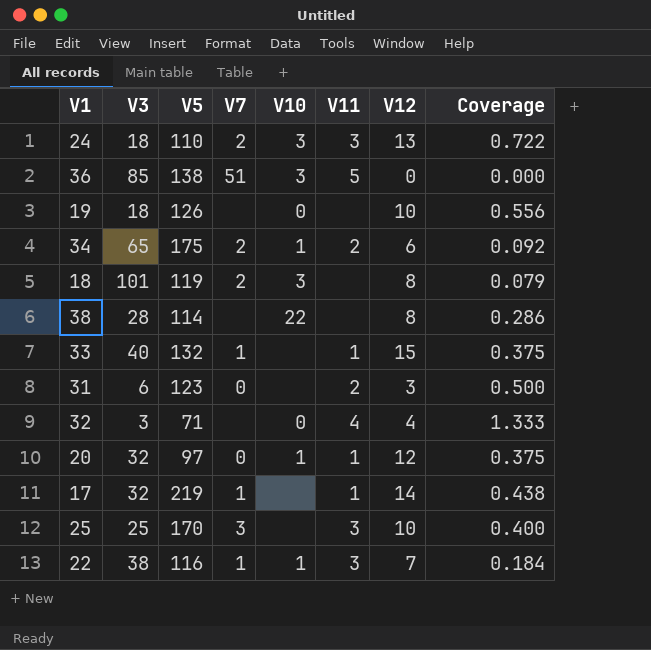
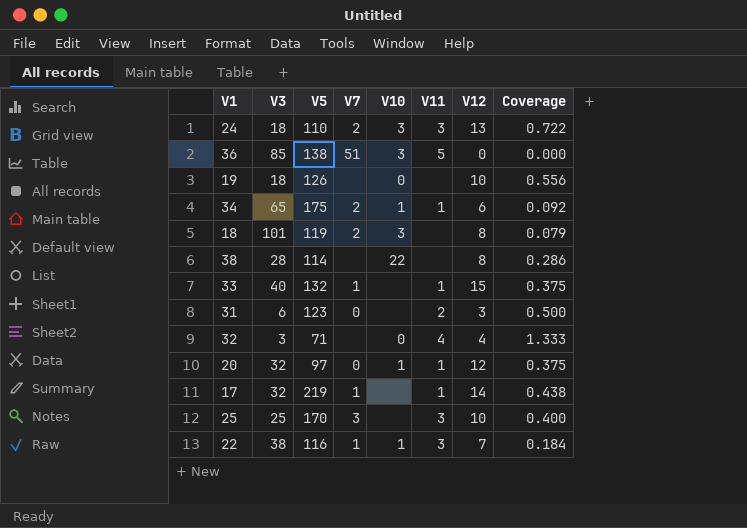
34 | V11: 2 -> 1

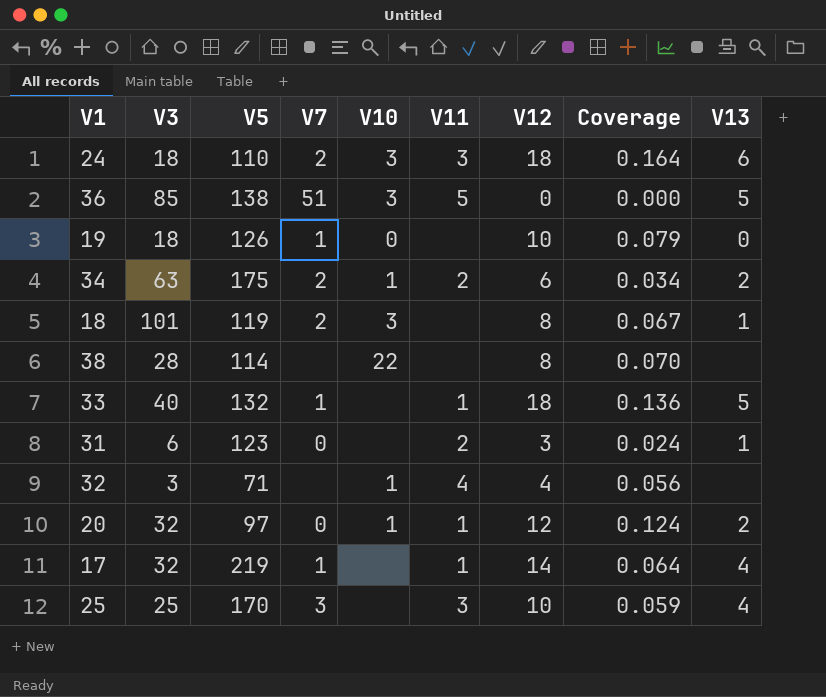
column Coverage | formula: [V12] / [V3] -> [V12] / [V5]
column V13 | position: none -> 9
row 22: 38 | 116 | 1 | 1 | 3 | 7 | 0.184 -> none
24 | V12: 13 -> 18
19 | V7: none -> 1
34 | V3: 65 -> 63
34 | V11: 1 -> 2
33 | V12: 15 -> 18
32 | V10: 0 -> 1

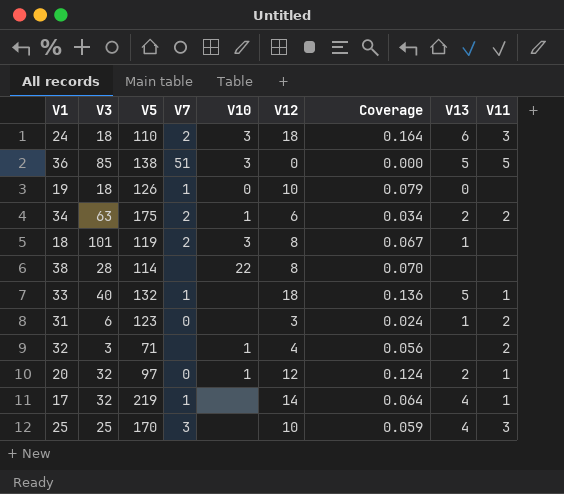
column V11 | position: 6 -> 9
32 | V11: 4 -> 2

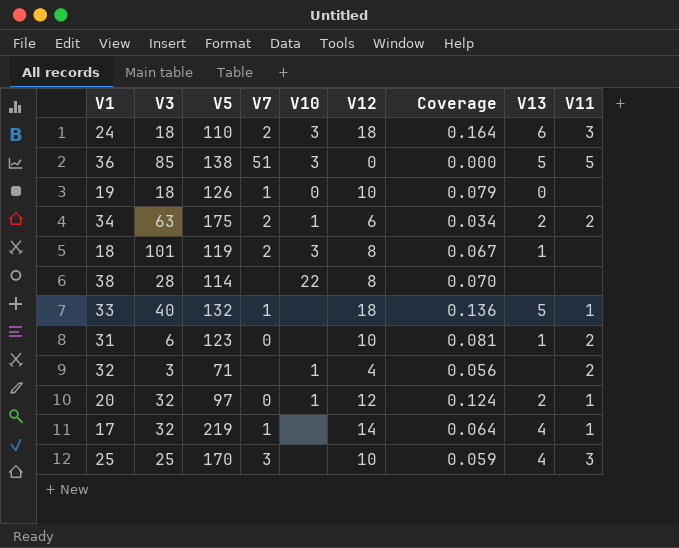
31 | V12: 3 -> 10
31 | Coverage: 0.024 -> 0.081

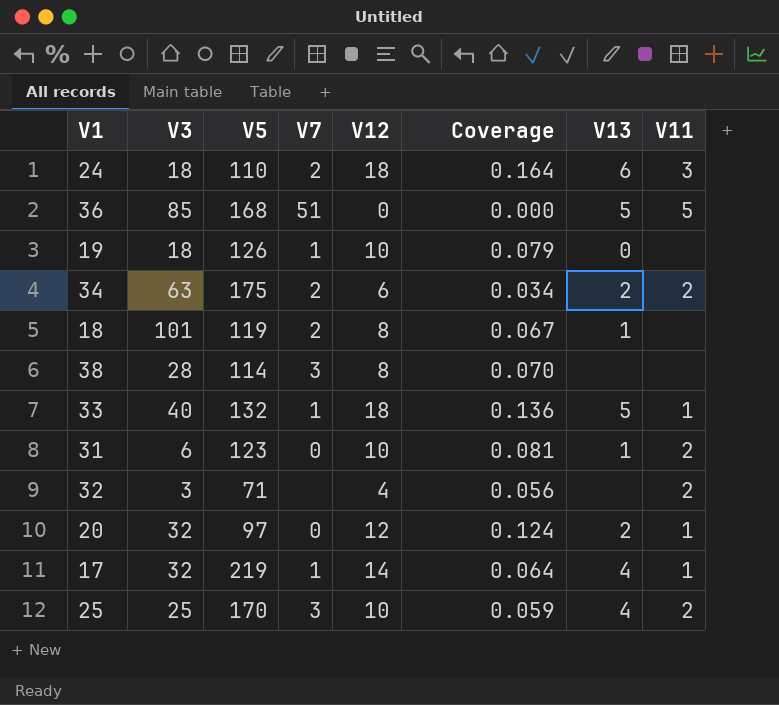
column V10 | position: 5 -> none
36 | V5: 138 -> 168
38 | V7: none -> 3
25 | V11: 3 -> 2

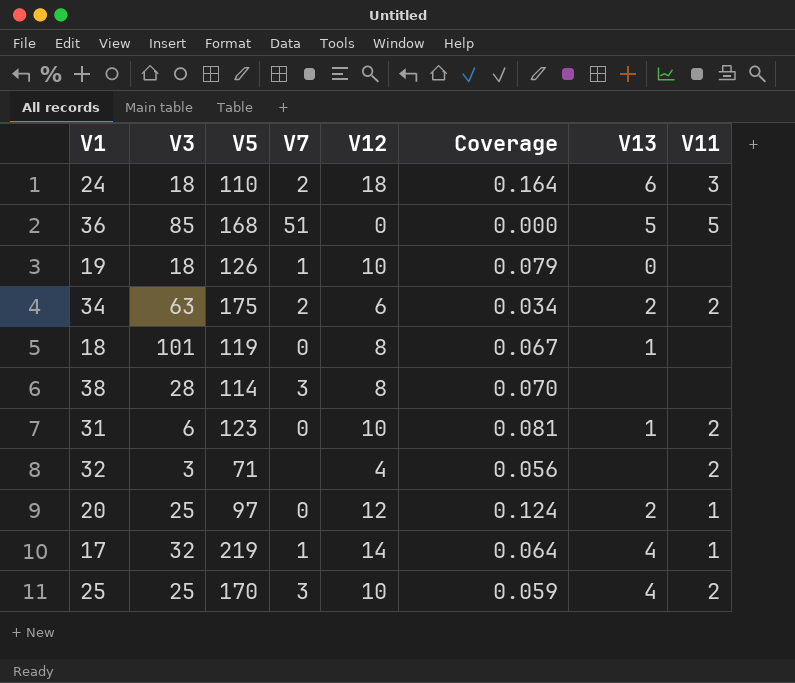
row 33: 40 | 132 | 1 | 18 | 0.136 | 5 | 1 -> none
18 | V7: 2 -> 0
20 | V3: 32 -> 25

